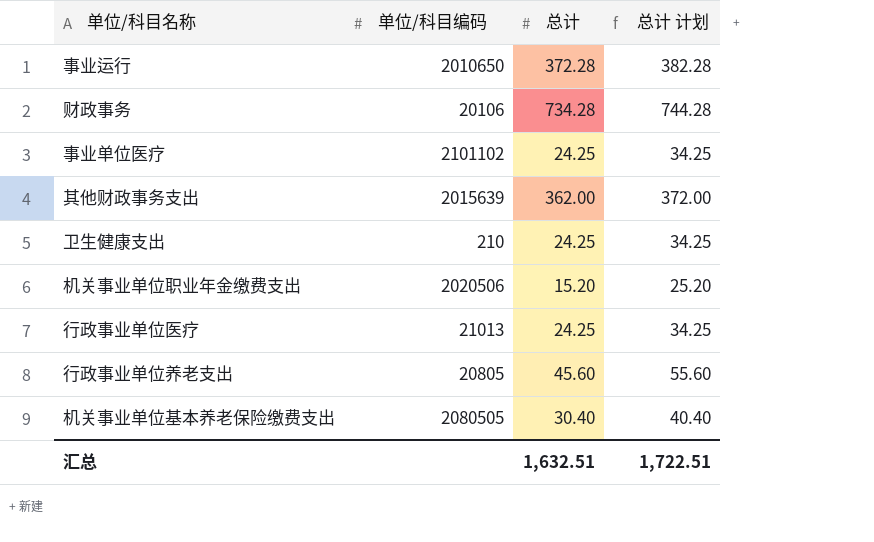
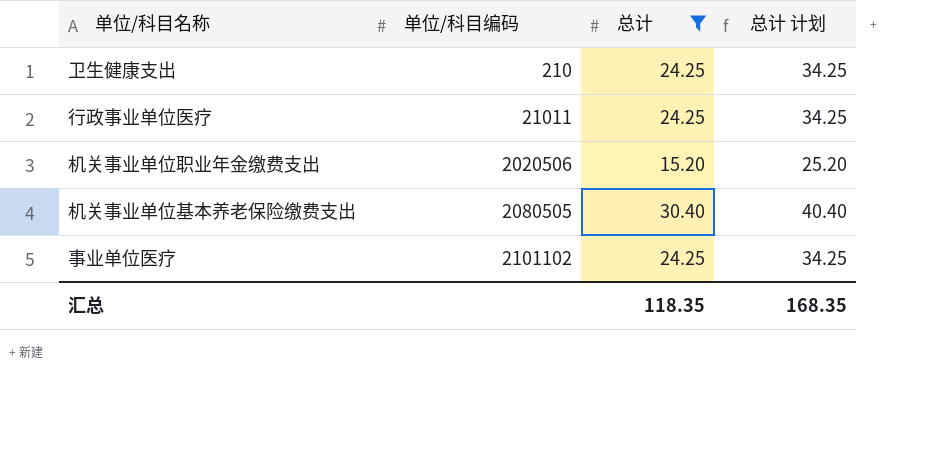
filter: none -> 总计 <= 30.40
row order: none -> 单位/科目编码 ascending
行政事业单位医疗 | 单位/科目编码: 21013 -> 21011
汇总 | 总计: 1,632.51 -> 118.35
汇总 | 总计 计划: 1,722.51 -> 168.35

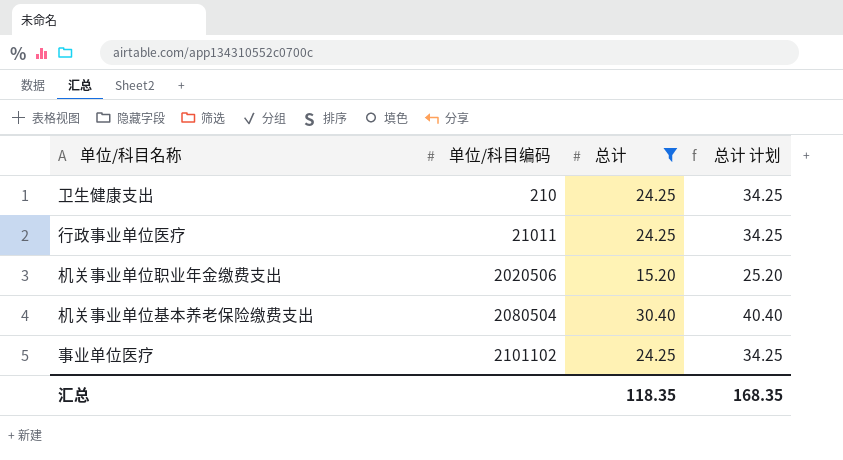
机关事业单位基本养老保险缴费支出 | 单位/科目编码: 2080505 -> 2080504

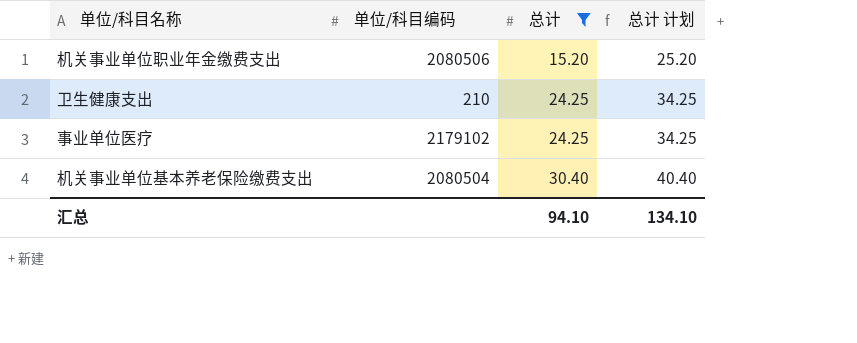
row order: 单位/科目编码 ascending -> 总计 ascending
row 行政事业单位医疗: 21011 | 24.25 | 34.25 -> none
机关事业单位职业年金缴费支出 | 单位/科目编码: 2020506 -> 2080506
事业单位医疗 | 单位/科目编码: 2101102 -> 2179102
汇总 | 总计: 118.35 -> 94.10
汇总 | 总计 计划: 168.35 -> 134.10

